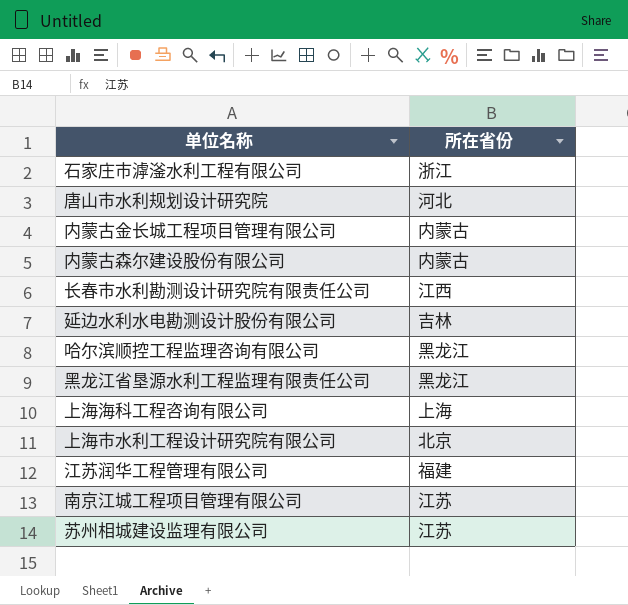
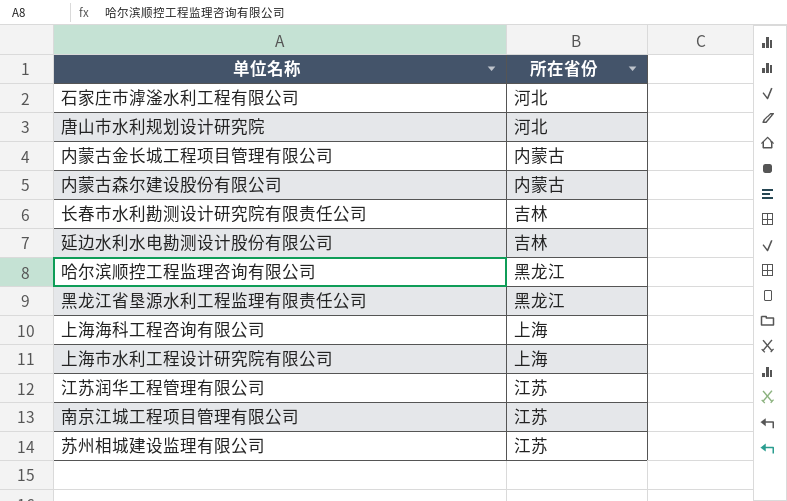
石家庄市滹滏水利工程有限公司 | 所在省份: 浙江 -> 河北
长春市水利勘测设计研究院有限责任公司 | 所在省份: 江西 -> 吉林
上海市水利工程设计研究院有限公司 | 所在省份: 北京 -> 上海
江苏润华工程管理有限公司 | 所在省份: 福建 -> 江苏

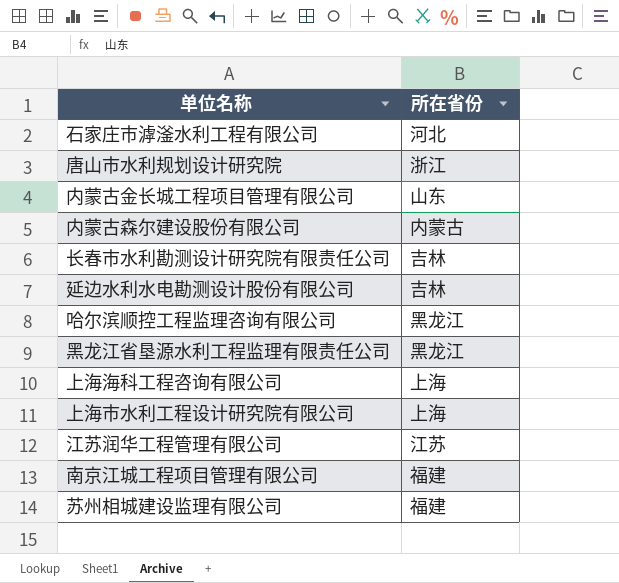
唐山市水利规划设计研究院 | 所在省份: 河北 -> 浙江
内蒙古金长城工程项目管理有限公司 | 所在省份: 内蒙古 -> 山东
南京江城工程项目管理有限公司 | 所在省份: 江苏 -> 福建
苏州相城建设监理有限公司 | 所在省份: 江苏 -> 福建

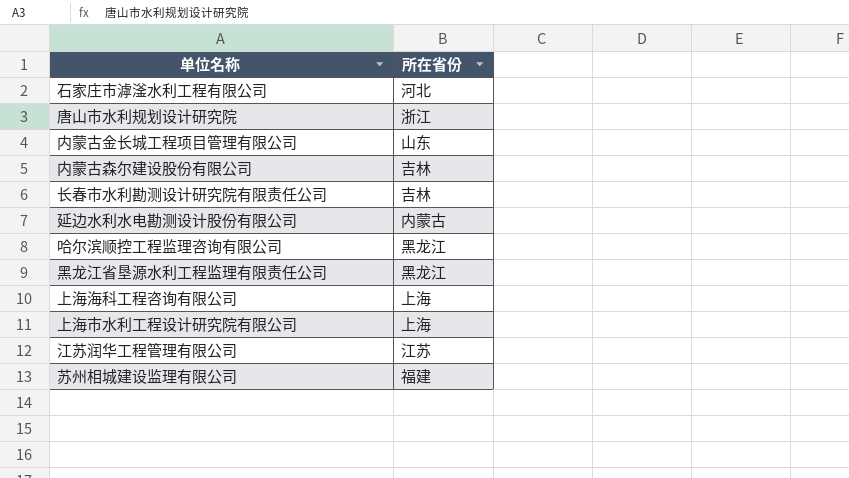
row 南京江城工程项目管理有限公司: 福建 -> none
内蒙古森尔建设股份有限公司 | 所在省份: 内蒙古 -> 吉林
延边水利水电勘测设计股份有限公司 | 所在省份: 吉林 -> 内蒙古

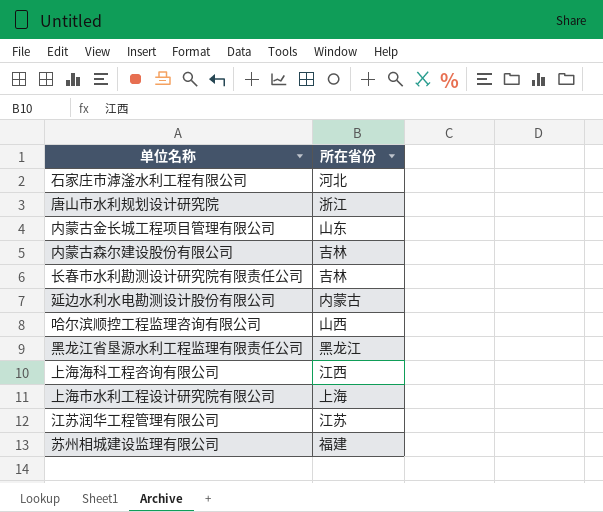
哈尔滨顺控工程监理咨询有限公司 | 所在省份: 黑龙江 -> 山西
上海海科工程咨询有限公司 | 所在省份: 上海 -> 江西

